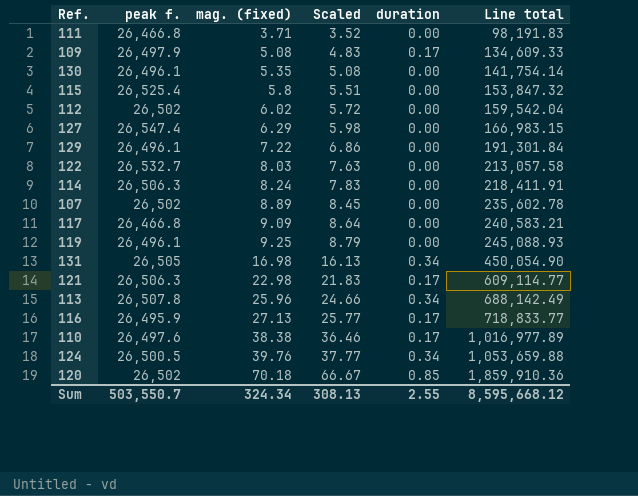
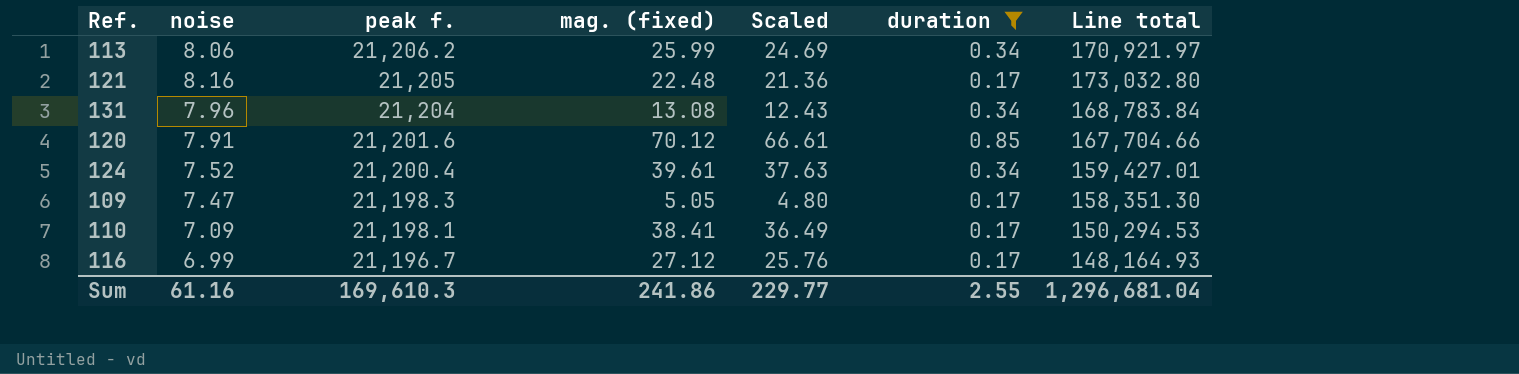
filter: none -> duration != 0.00
row order: mag. (fixed) ascending -> peak f. descending
column noise | position: none -> 2
column Line total | formula: [peak f.] * [mag. (fixed)] -> [noise] * [peak f.]
113 | peak f.: 26,507.8 -> 21,206.2
113 | mag. (fixed): 25.96 -> 25.99
113 | Scaled: 24.66 -> 24.69
121 | peak f.: 26,506.3 -> 21,205
121 | mag. (fixed): 22.98 -> 22.48
121 | Scaled: 21.83 -> 21.36
131 | peak f.: 26,505 -> 21,204
131 | mag. (fixed): 16.98 -> 13.08
131 | Scaled: 16.13 -> 12.43
120 | peak f.: 26,502 -> 21,201.6
120 | mag. (fixed): 70.18 -> 70.12
120 | Scaled: 66.67 -> 66.61
124 | peak f.: 26,500.5 -> 21,200.4
124 | mag. (fixed): 39.76 -> 39.61
124 | Scaled: 37.77 -> 37.63
109 | peak f.: 26,497.9 -> 21,198.3
109 | mag. (fixed): 5.08 -> 5.05
109 | Scaled: 4.83 -> 4.80
110 | peak f.: 26,497.6 -> 21,198.1
110 | mag. (fixed): 38.38 -> 38.41
110 | Scaled: 36.46 -> 36.49
116 | peak f.: 26,495.9 -> 21,196.7
116 | mag. (fixed): 27.13 -> 27.12
116 | Scaled: 25.77 -> 25.76
Sum | peak f.: 503,550.7 -> 169,610.3
Sum | mag. (fixed): 324.34 -> 241.86
Sum | Scaled: 308.13 -> 229.77
Sum | Line total: 8,595,668.12 -> 1,296,681.04

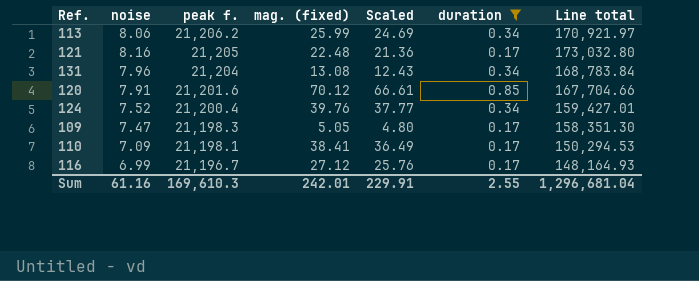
124 | mag. (fixed): 39.61 -> 39.76
124 | Scaled: 37.63 -> 37.77
Sum | mag. (fixed): 241.86 -> 242.01
Sum | Scaled: 229.77 -> 229.91

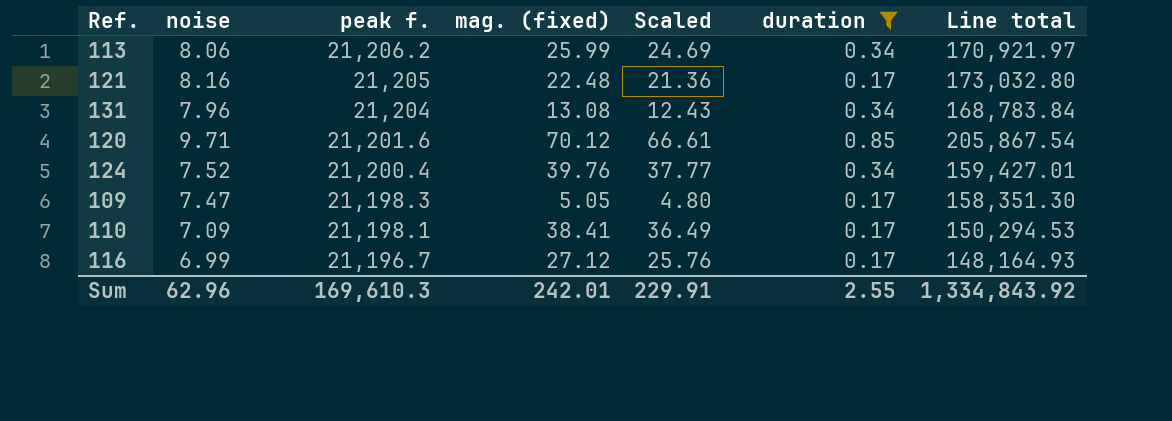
120 | noise: 7.91 -> 9.71
120 | Line total: 167,704.66 -> 205,867.54
Sum | noise: 61.16 -> 62.96
Sum | Line total: 1,296,681.04 -> 1,334,843.92

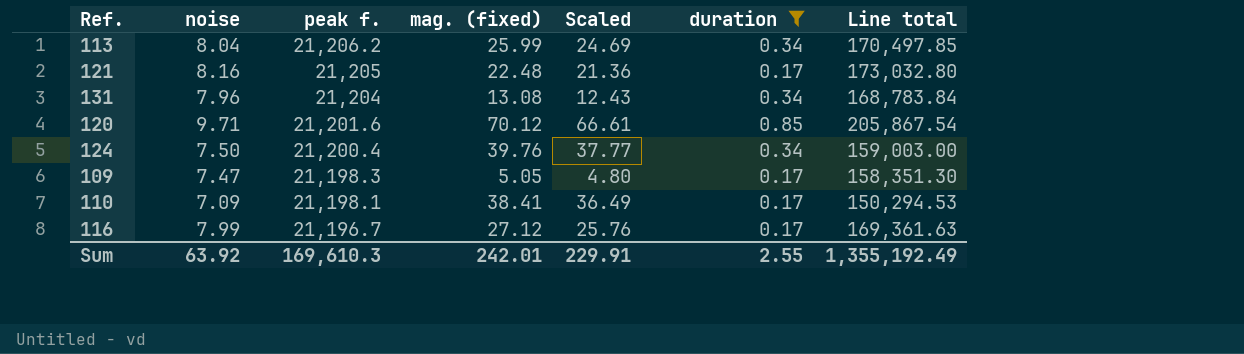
113 | noise: 8.06 -> 8.04
113 | Line total: 170,921.97 -> 170,497.85
124 | noise: 7.52 -> 7.50
124 | Line total: 159,427.01 -> 159,003.00
116 | noise: 6.99 -> 7.99
116 | Line total: 148,164.93 -> 169,361.63
Sum | noise: 62.96 -> 63.92
Sum | Line total: 1,334,843.92 -> 1,355,192.49

